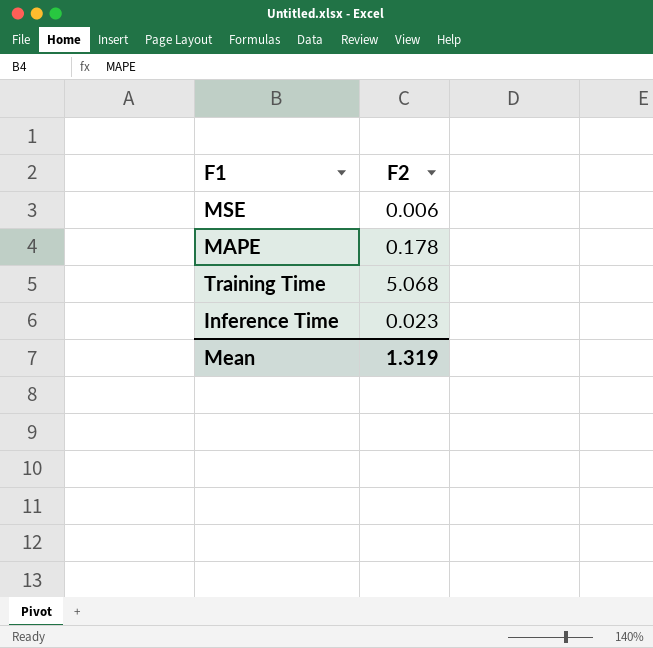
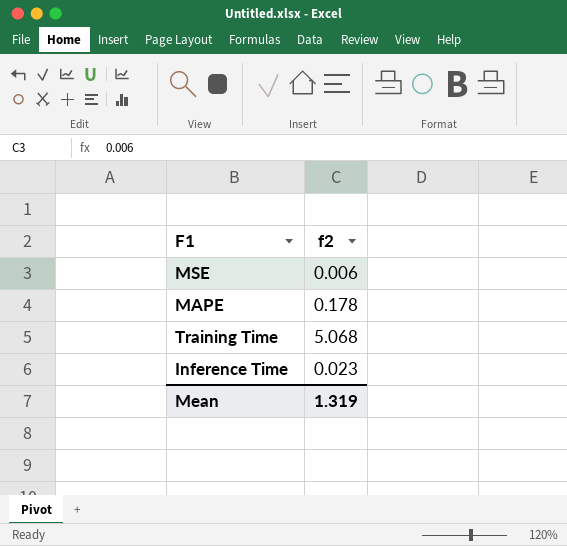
column name: F2 -> f2

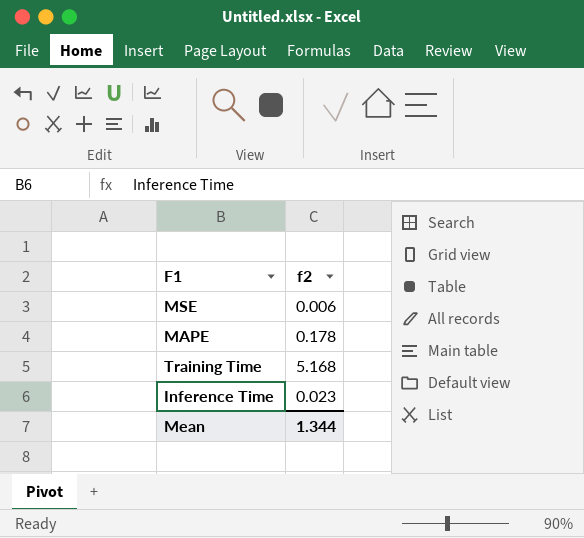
Training Time | f2: 5.068 -> 5.168
Mean | f2: 1.319 -> 1.344

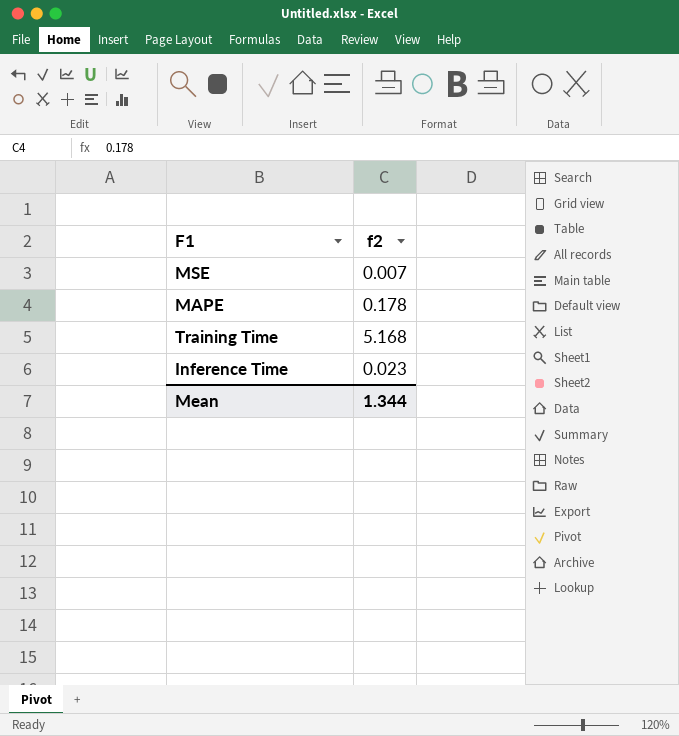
MSE | f2: 0.006 -> 0.007

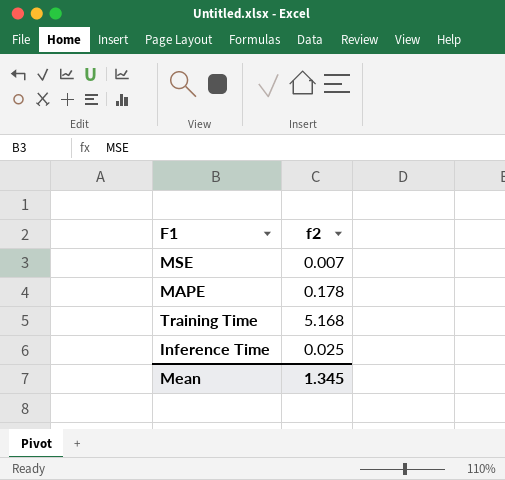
Inference Time | f2: 0.023 -> 0.025
Mean | f2: 1.344 -> 1.345

